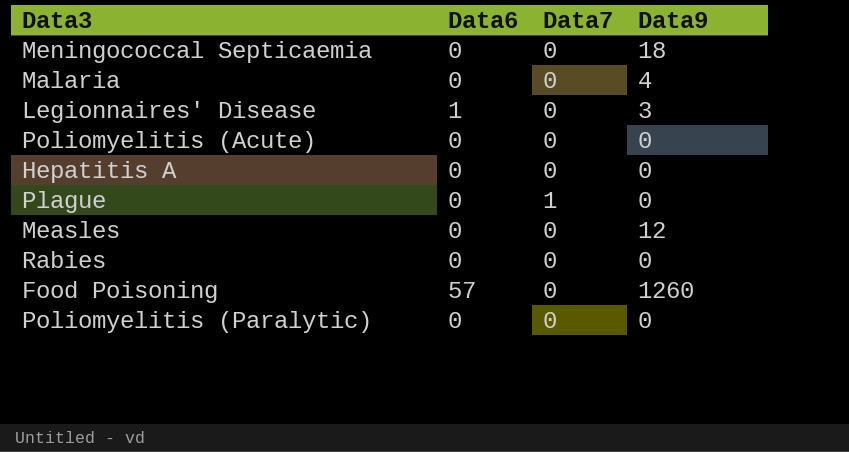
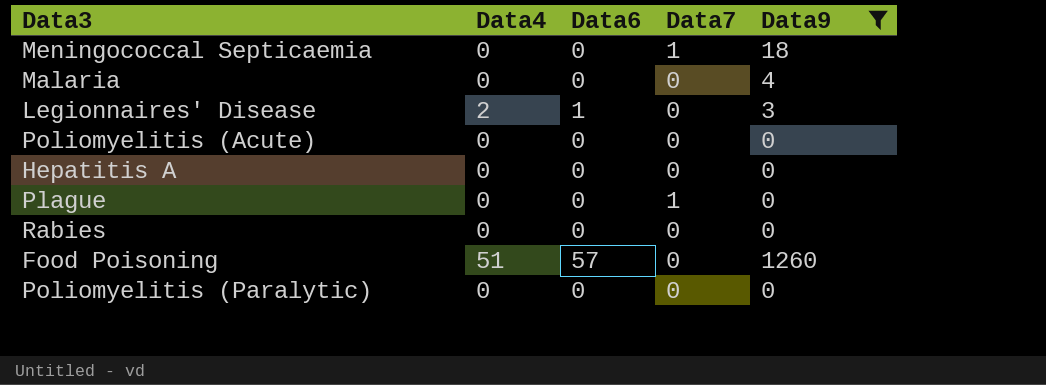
filter: none -> Data9 != 12
column Data4 | position: none -> 2
Meningococcal Septicaemia | Data7: 0 -> 1

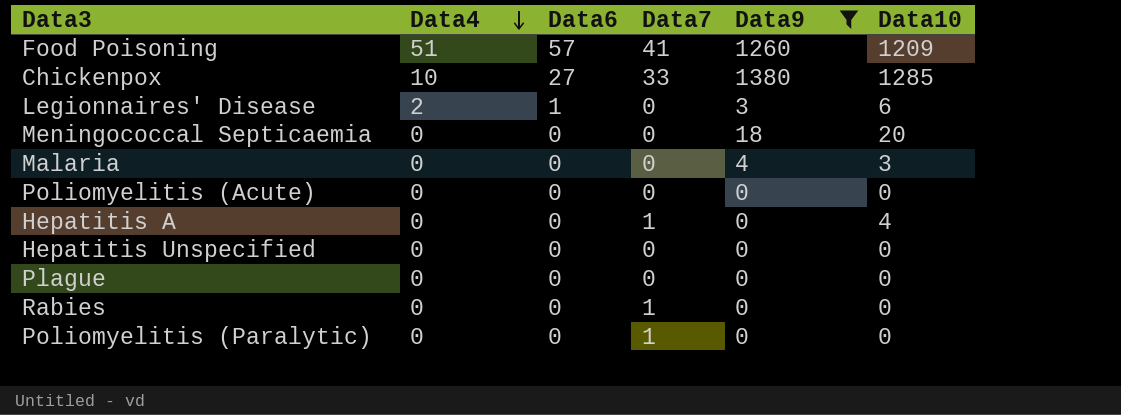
row order: none -> Data4 descending
column Data10 | position: none -> 6
Food Poisoning | Data7: 0 -> 41
row Chickenpox: none -> 10 | 27 | 33 | 1380 | 1285
Meningococcal Septicaemia | Data7: 1 -> 0
Hepatitis A | Data7: 0 -> 1
row Hepatitis Unspecified: none -> 0 | 0 | 0 | 0 | 0
Plague | Data7: 1 -> 0
Rabies | Data7: 0 -> 1
Poliomyelitis (Paralytic) | Data7: 0 -> 1

